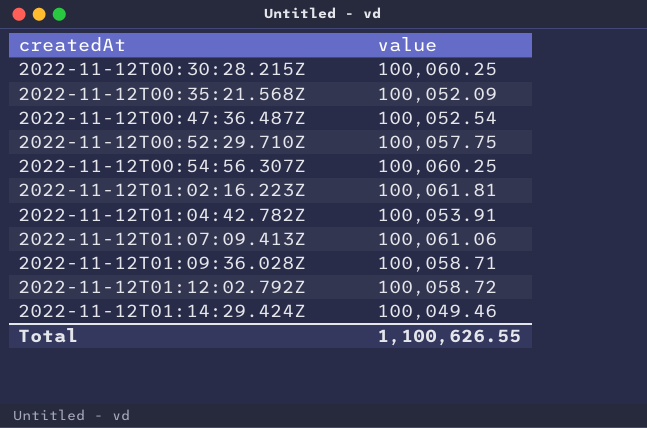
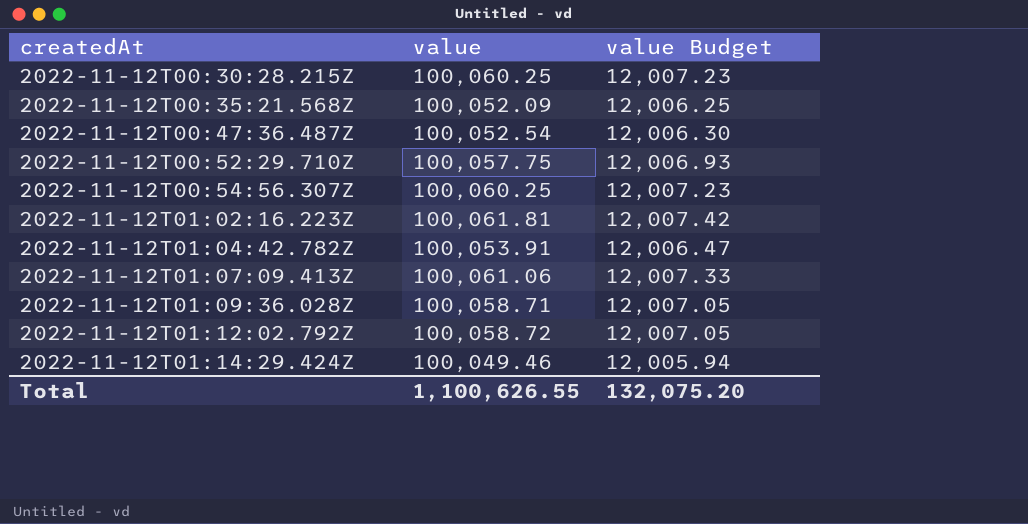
column value Budget | formula: none -> [value] * 0.12

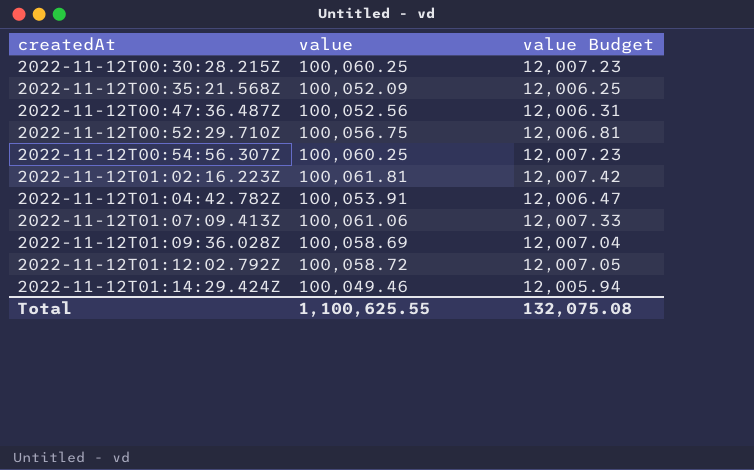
2022-11-12T00:47:36.487Z | value: 100,052.54 -> 100,052.56
2022-11-12T00:47:36.487Z | value Budget: 12,006.30 -> 12,006.31
2022-11-12T00:52:29.710Z | value: 100,057.75 -> 100,056.75
2022-11-12T00:52:29.710Z | value Budget: 12,006.93 -> 12,006.81
2022-11-12T01:09:36.028Z | value: 100,058.71 -> 100,058.69
2022-11-12T01:09:36.028Z | value Budget: 12,007.05 -> 12,007.04
Total | value: 1,100,626.55 -> 1,100,625.55
Total | value Budget: 132,075.20 -> 132,075.08

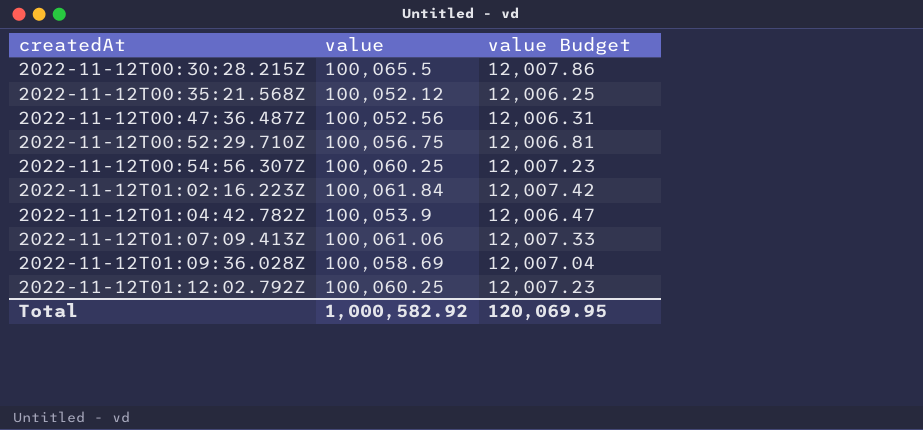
row 2022-11-12T01:14:29.424Z: 100,049.46 | 12,005.94 -> none
2022-11-12T00:30:28.215Z | value: 100,060.25 -> 100,065.5
2022-11-12T00:30:28.215Z | value Budget: 12,007.23 -> 12,007.86
2022-11-12T00:35:21.568Z | value: 100,052.09 -> 100,052.12
2022-11-12T01:02:16.223Z | value: 100,061.81 -> 100,061.84
2022-11-12T01:04:42.782Z | value: 100,053.91 -> 100,053.9
2022-11-12T01:12:02.792Z | value: 100,058.72 -> 100,060.25
2022-11-12T01:12:02.792Z | value Budget: 12,007.05 -> 12,007.23
Total | value: 1,100,625.55 -> 1,000,582.92
Total | value Budget: 132,075.08 -> 120,069.95

